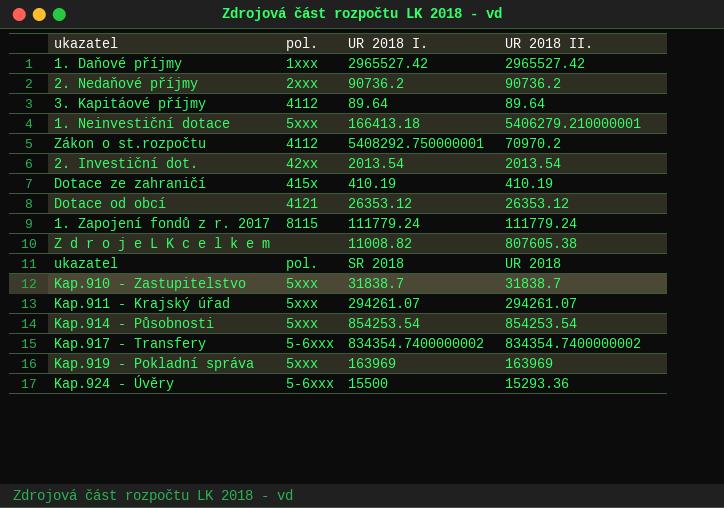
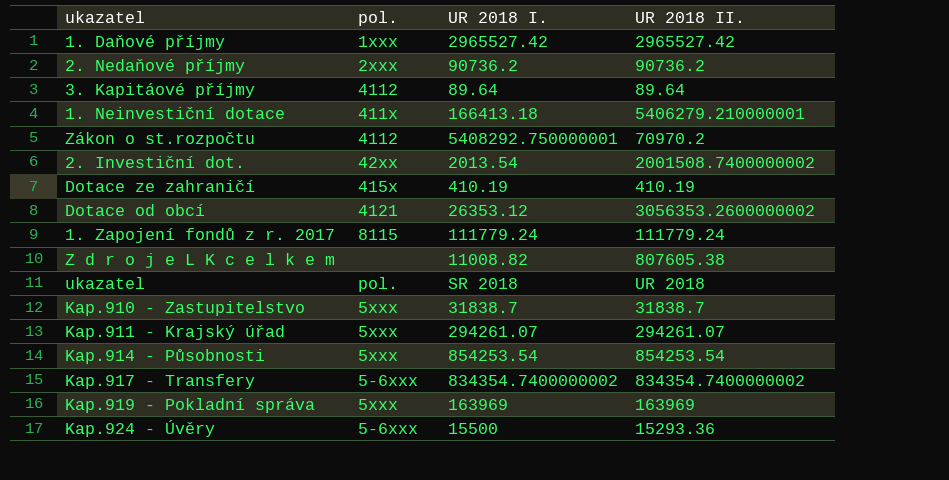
1. Neinvestiční dotace | pol.: 5xxx -> 411x
2. Investiční dot. | UR 2018 II.: 2013.54 -> 2001508.7400000002
Dotace od obcí | UR 2018 II.: 26353.12 -> 3056353.2600000002

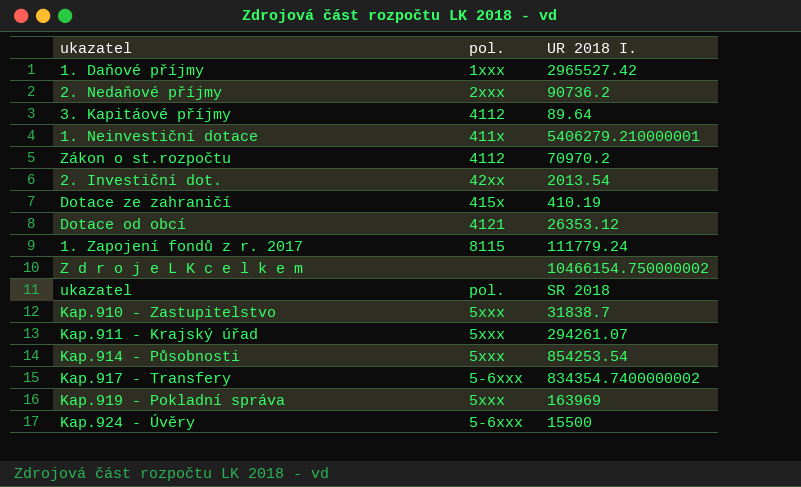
column UR 2018 II. | position: 4 -> none
1. Neinvestiční dotace | UR 2018 I.: 166413.18 -> 5406279.210000001
Zákon o st.rozpočtu | UR 2018 I.: 5408292.750000001 -> 70970.2
Z d r o j e L K c e l k e m | UR 2018 I.: 11008.82 -> 10466154.750000002

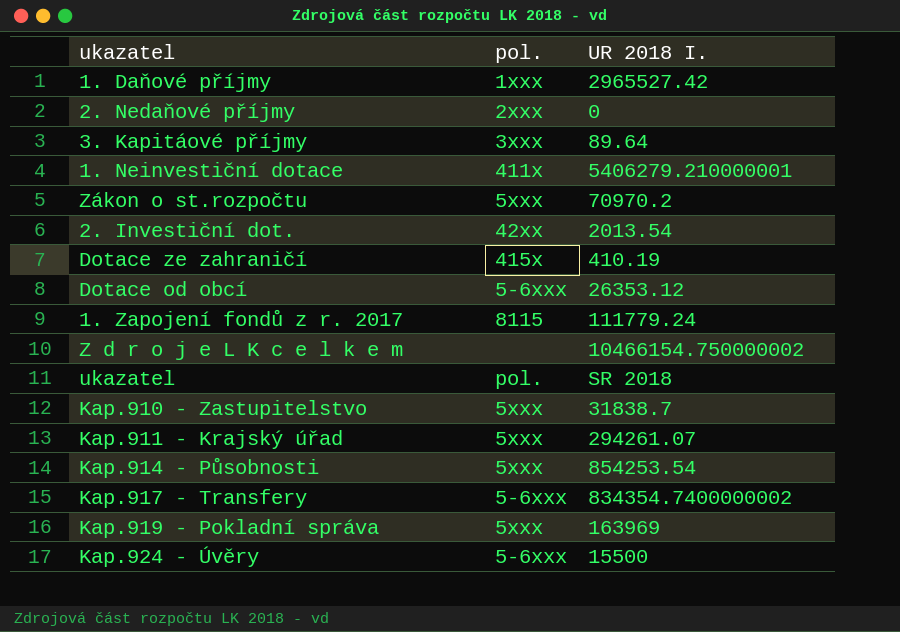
2. Nedaňové příjmy | UR 2018 I.: 90736.2 -> 0
3. Kapitáové příjmy | pol.: 4112 -> 3xxx
Zákon o st.rozpočtu | pol.: 4112 -> 5xxx
Dotace od obcí | pol.: 4121 -> 5-6xxx

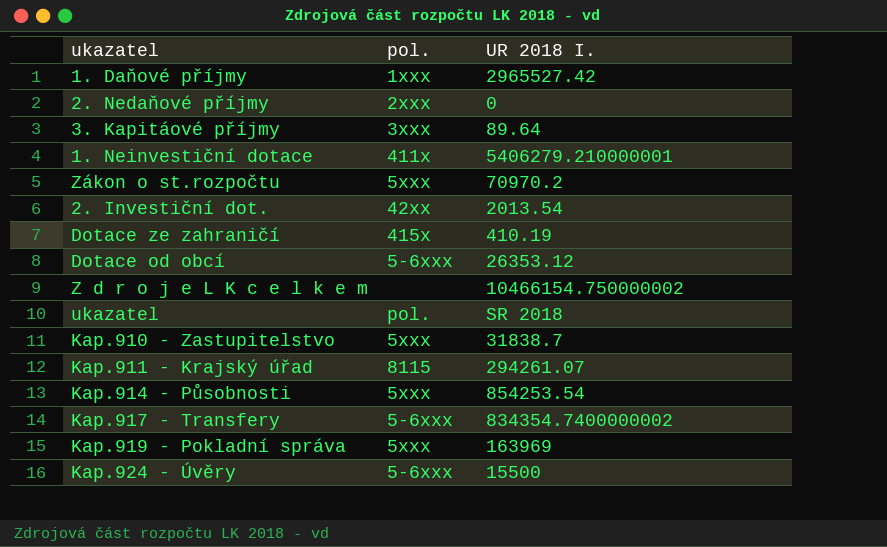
row 1. Zapojení fondů z r. 2017: 8115 | 111779.24 -> none
Kap.911 - Krajský úřad | pol.: 5xxx -> 8115

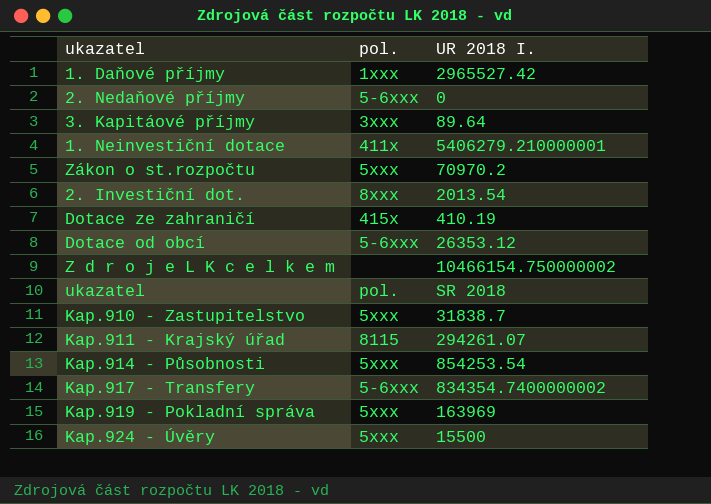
2. Nedaňové příjmy | pol.: 2xxx -> 5-6xxx
2. Investiční dot. | pol.: 42xx -> 8xxx
Kap.924 - Úvěry | pol.: 5-6xxx -> 5xxx

